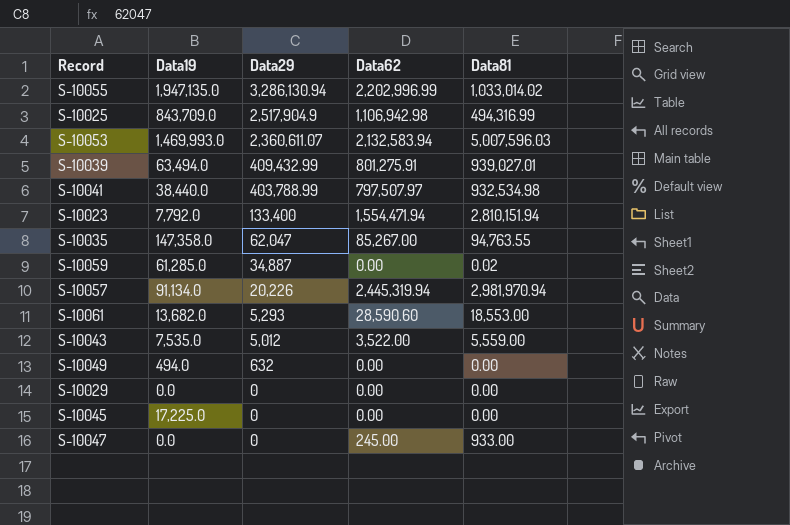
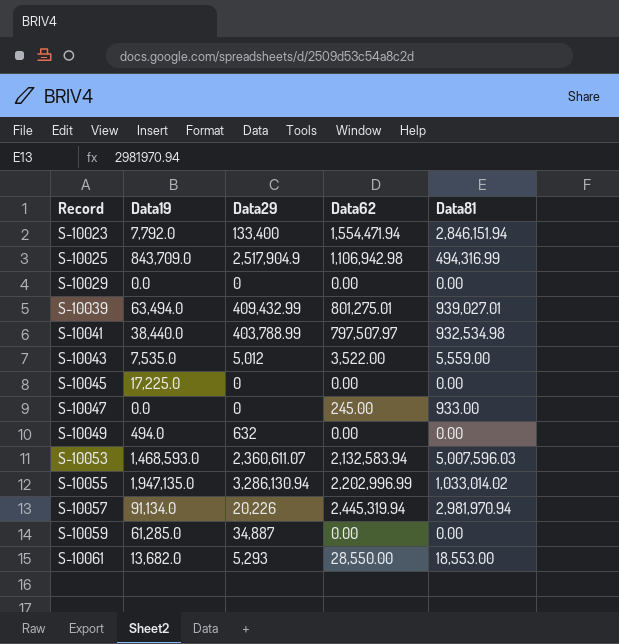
row order: Data29 descending -> Record ascending
row S-10035: 147,358.0 | 62,047 | 85,267.00 | 94,763.55 -> none
S-10023 | Data81: 2,810,151.94 -> 2,846,151.94
S-10039 | Data62: 801,275.91 -> 801,275.01
S-10053 | Data19: 1,469,993.0 -> 1,468,593.0
S-10059 | Data81: 0.02 -> 0.00
S-10061 | Data62: 28,590.60 -> 28,550.00

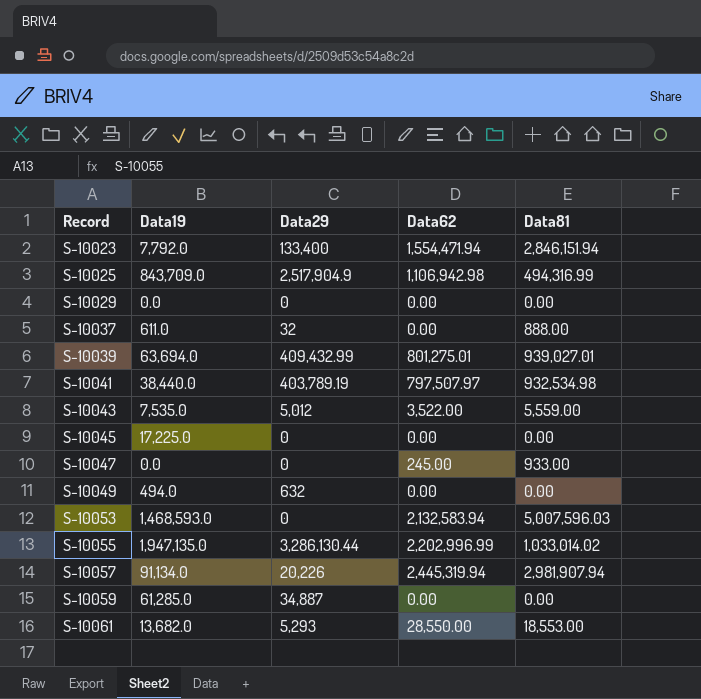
row S-10037: none -> 611.0 | 32 | 0.00 | 888.00
S-10039 | Data19: 63,494.0 -> 63,694.0
S-10041 | Data29: 403,788.99 -> 403,789.19
S-10053 | Data29: 2,360,611.07 -> 0
S-10055 | Data29: 3,286,130.94 -> 3,286,130.44
S-10057 | Data81: 2,981,970.94 -> 2,981,907.94

